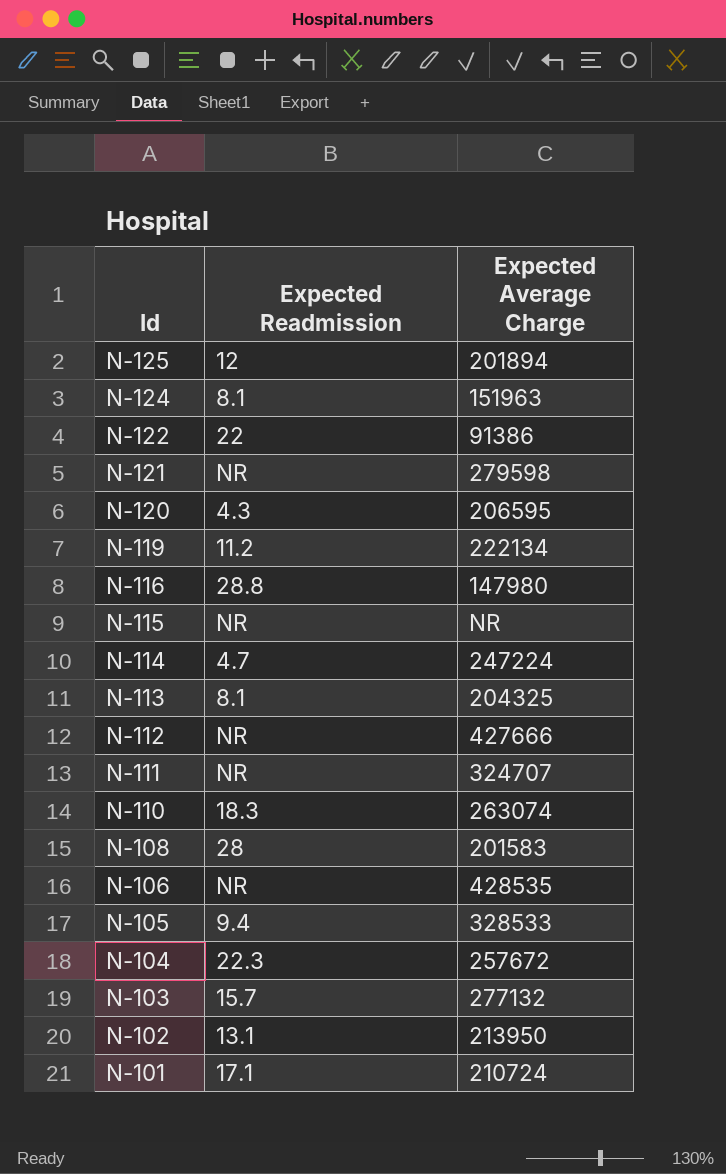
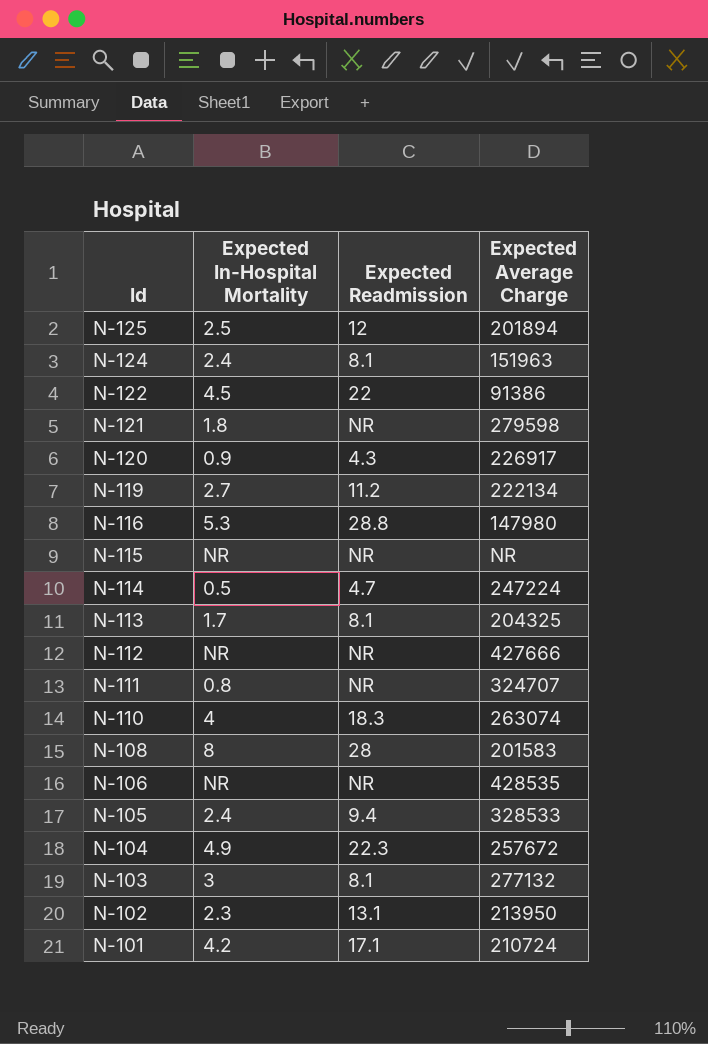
column Expected In-Hospital Mortality | position: none -> 2
N-120 | Expected Average Charge: 206595 -> 226917
N-103 | Expected Readmission: 15.7 -> 8.1

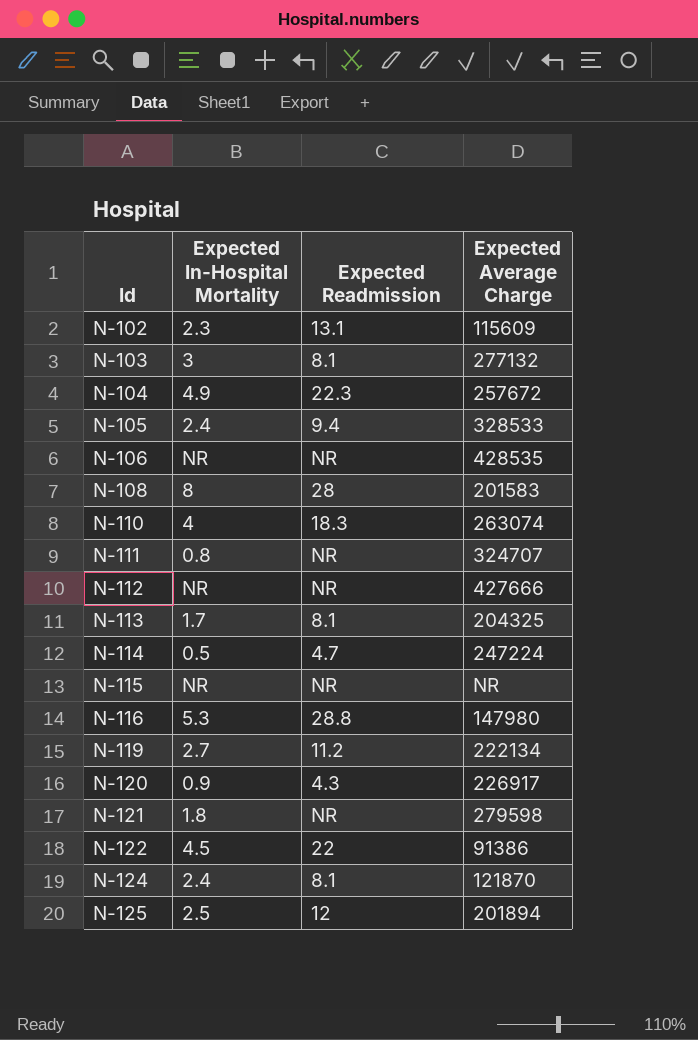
row order: Id descending -> Id ascending
row N-101: 4.2 | 17.1 | 210724 -> none
N-102 | Expected Average Charge: 213950 -> 115609
N-124 | Expected Average Charge: 151963 -> 121870

